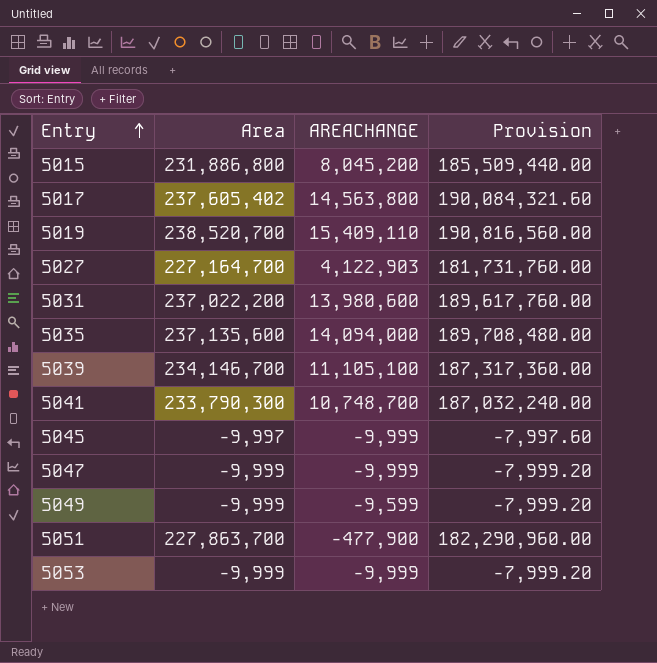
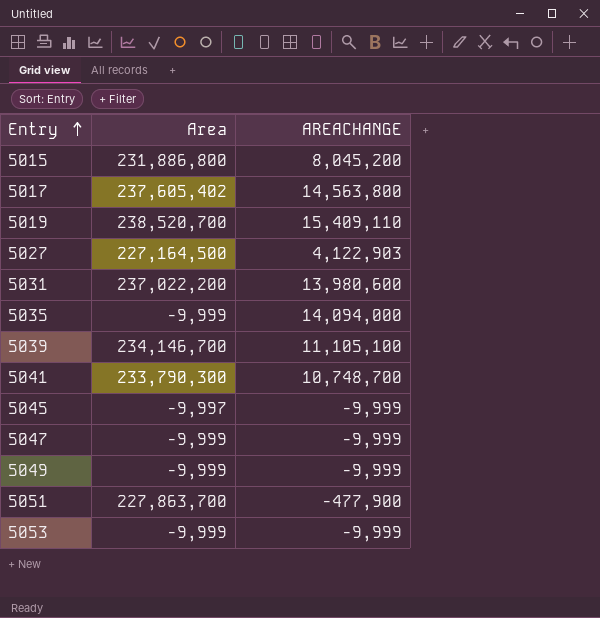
column Provision | formula: [Area] * 0.8 -> none
5027 | Area: 227,164,700 -> 227,164,500
5035 | Area: 237,135,600 -> -9,999
5049 | AREACHANGE: -9,599 -> -9,999

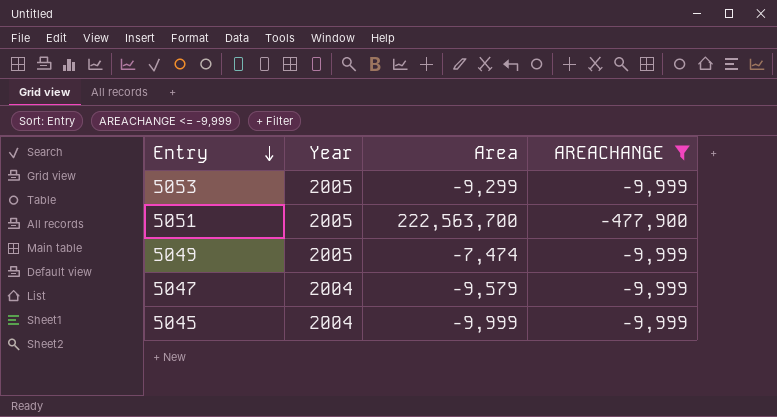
filter: none -> AREACHANGE <= -9,999
row order: Entry ascending -> Entry descending
column Year | position: none -> 2
5053 | Area: -9,999 -> -9,299
5051 | Area: 227,863,700 -> 222,563,700
5049 | Area: -9,999 -> -7,474
5047 | Area: -9,999 -> -9,579
5045 | Area: -9,997 -> -9,999

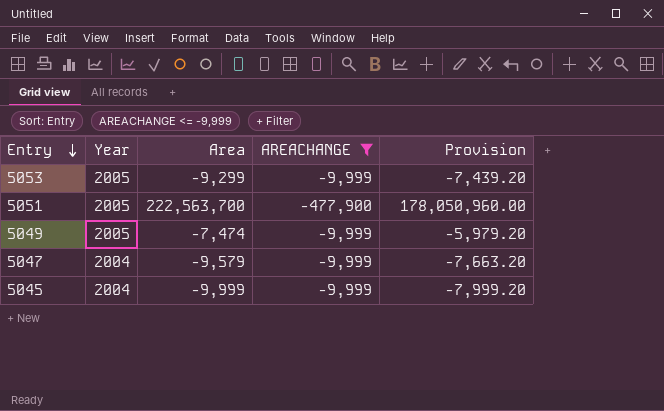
column Provision | formula: none -> [Area] * 0.8

